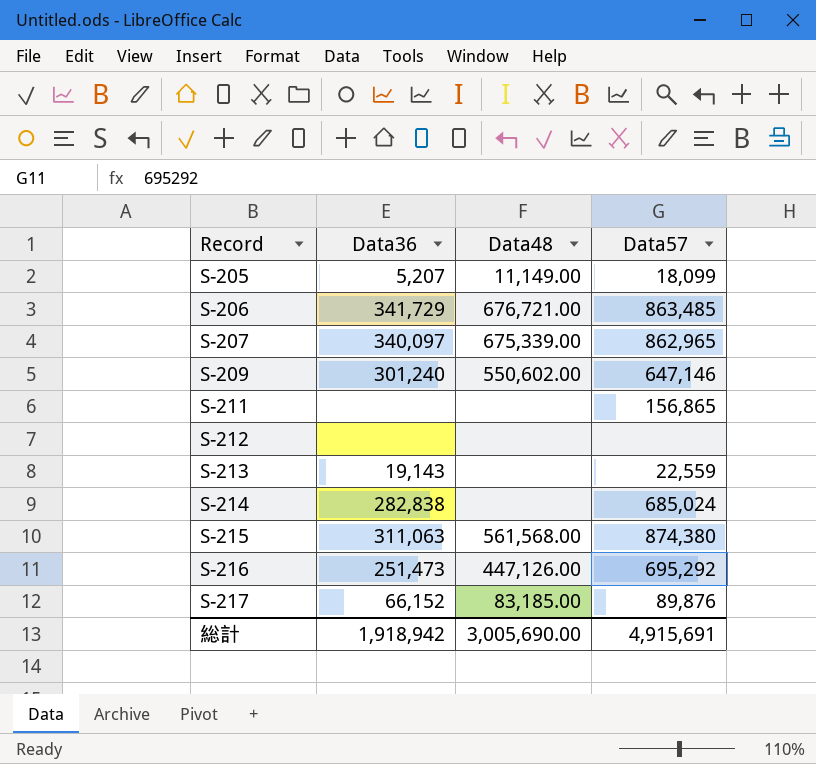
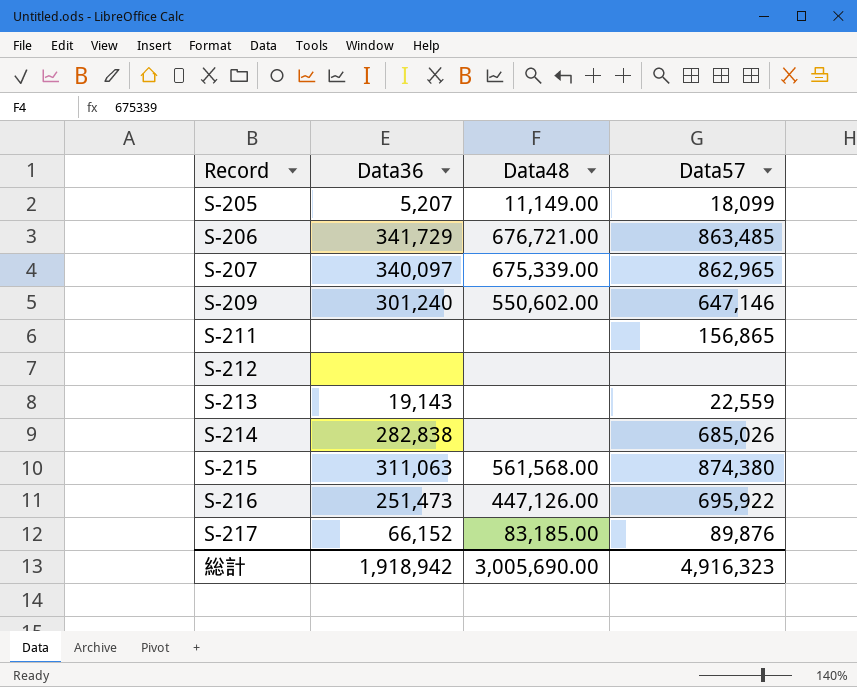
S-214 | Data57: 685,024 -> 685,026
S-216 | Data57: 695,292 -> 695,922
総計 | Data57: 4,915,691 -> 4,916,323

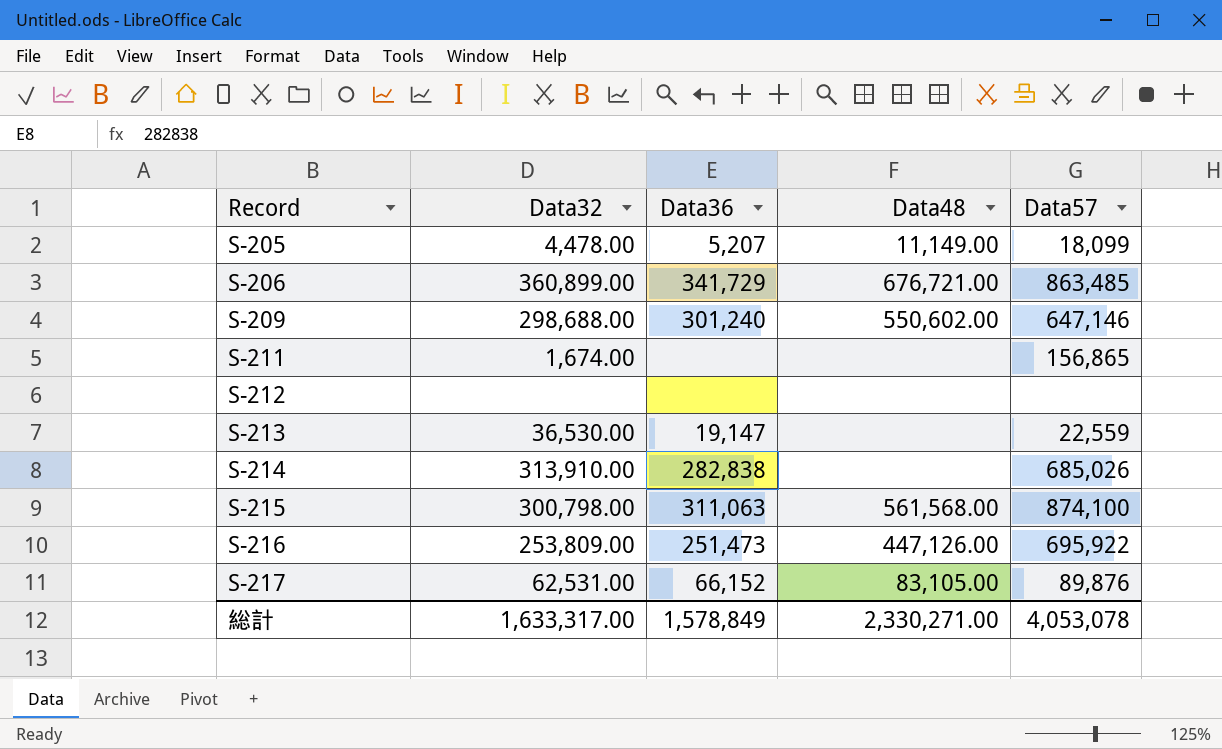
column Data32 | position: none -> 2
row S-207: 340,097 | 675,339.00 | 862,965 -> none
S-213 | Data36: 19,143 -> 19,147
S-215 | Data57: 874,380 -> 874,100
S-217 | Data48: 83,185.00 -> 83,105.00
総計 | Data36: 1,918,942 -> 1,578,849
総計 | Data48: 3,005,690.00 -> 2,330,271.00
総計 | Data57: 4,916,323 -> 4,053,078

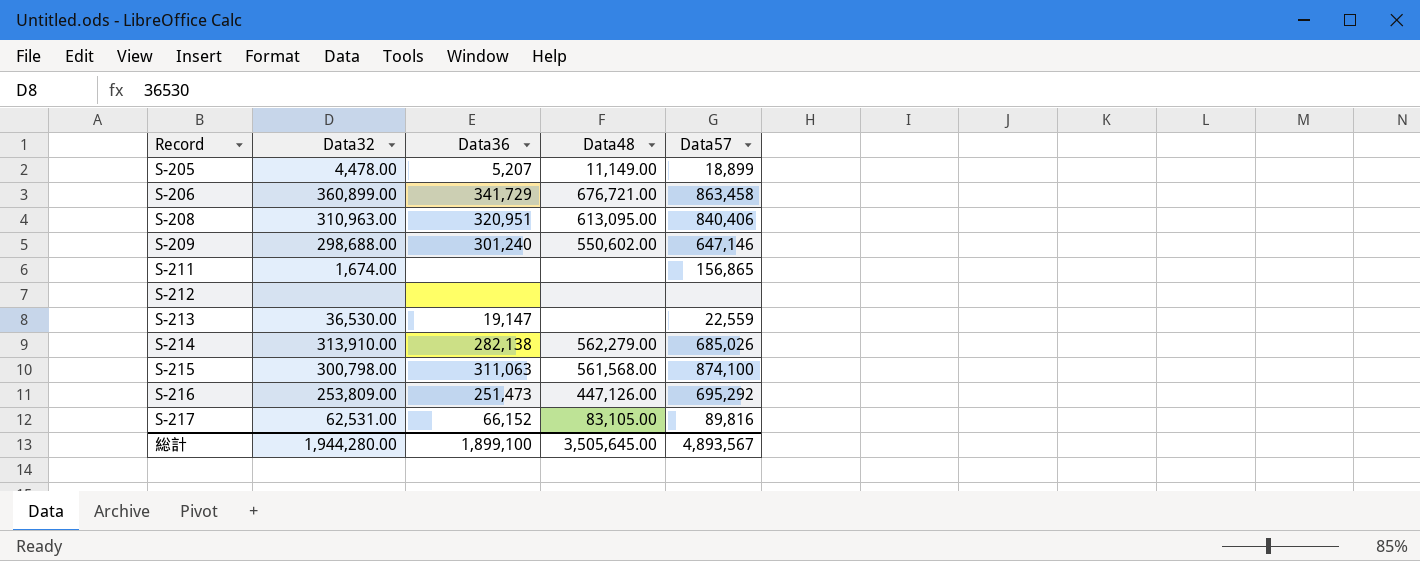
S-205 | Data57: 18,099 -> 18,899
S-206 | Data57: 863,485 -> 863,458
row S-208: none -> 310,963.00 | 320,951 | 613,095.00 | 840,406
S-214 | Data36: 282,838 -> 282,138
S-214 | Data48: none -> 562,279.00
S-216 | Data57: 695,922 -> 695,292
S-217 | Data57: 89,876 -> 89,816
総計 | Data32: 1,633,317.00 -> 1,944,280.00
総計 | Data36: 1,578,849 -> 1,899,100
総計 | Data48: 2,330,271.00 -> 3,505,645.00
総計 | Data57: 4,053,078 -> 4,893,567

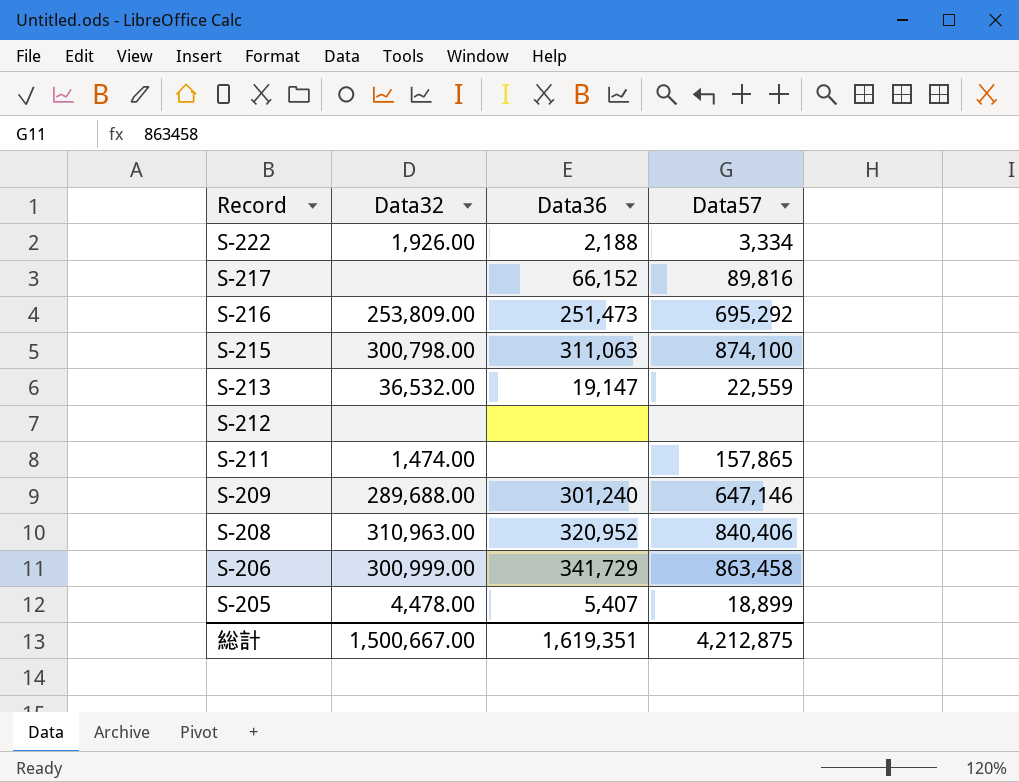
row order: Record ascending -> Record descending
column Data48 | position: 4 -> none
row S-214: 313,910.00 | 282,138 | 562,279.00 | 685,026 -> none
row S-222: none -> 1,926.00 | 2,188 | 3,334
S-217 | Data32: 62,531.00 -> none
S-213 | Data32: 36,530.00 -> 36,532.00
S-211 | Data32: 1,674.00 -> 1,474.00
S-211 | Data57: 156,865 -> 157,865
S-209 | Data32: 298,688.00 -> 289,688.00
S-208 | Data36: 320,951 -> 320,952
S-206 | Data32: 360,899.00 -> 300,999.00
S-205 | Data36: 5,207 -> 5,407
総計 | Data32: 1,944,280.00 -> 1,500,667.00
総計 | Data36: 1,899,100 -> 1,619,351
総計 | Data57: 4,893,567 -> 4,212,875

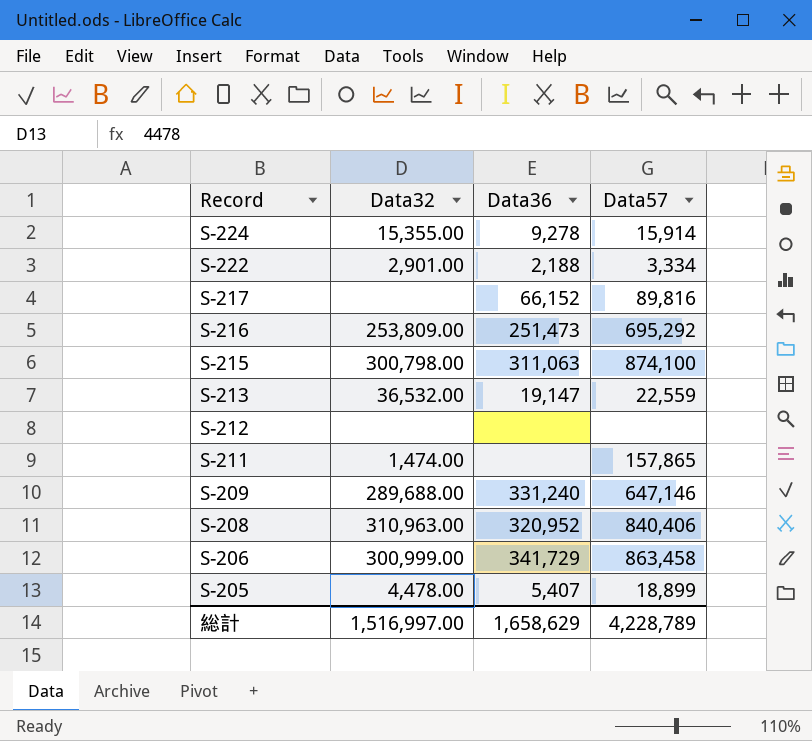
row S-224: none -> 15,355.00 | 9,278 | 15,914
S-222 | Data32: 1,926.00 -> 2,901.00
S-209 | Data36: 301,240 -> 331,240
総計 | Data32: 1,500,667.00 -> 1,516,997.00
総計 | Data36: 1,619,351 -> 1,658,629
総計 | Data57: 4,212,875 -> 4,228,789

